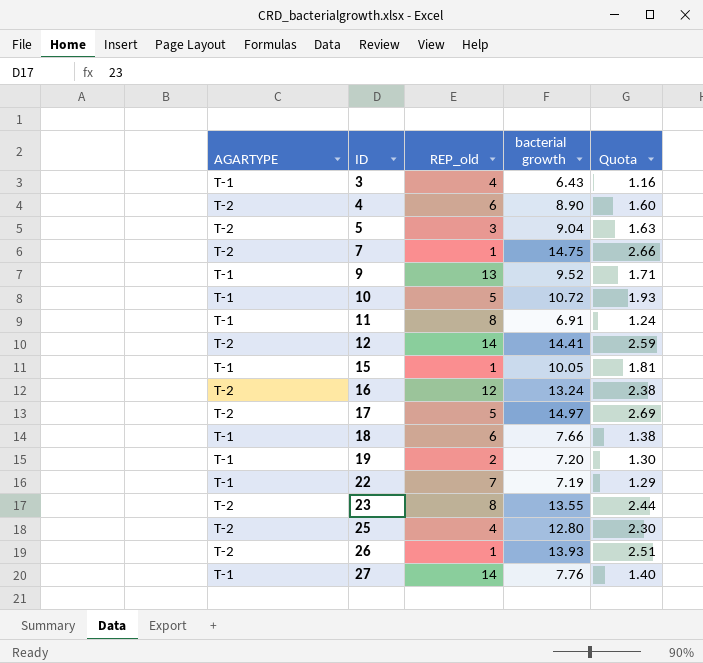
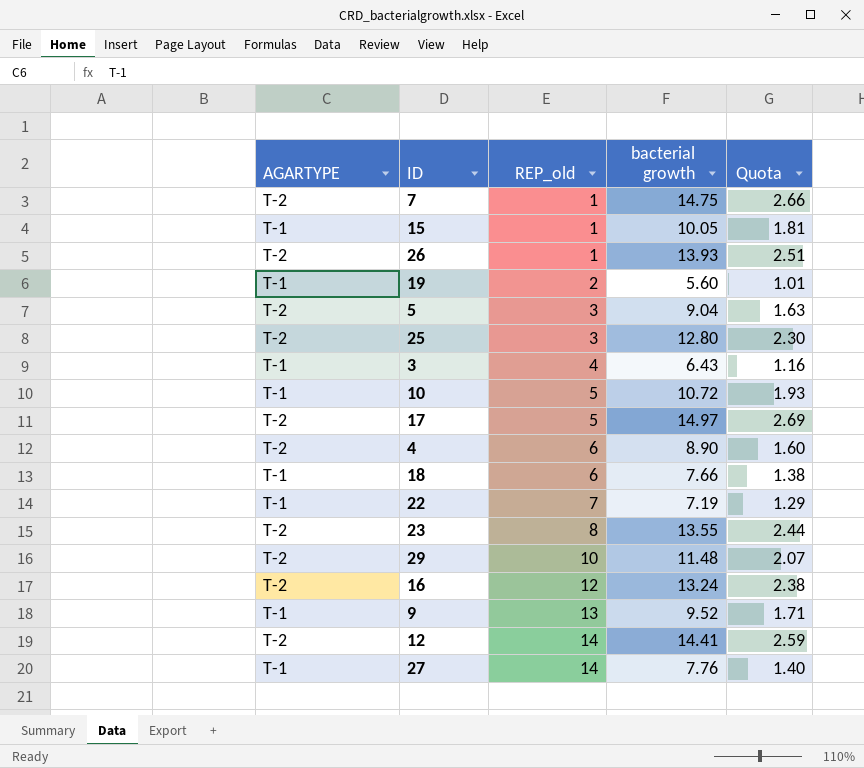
row order: ID ascending -> REP_old ascending
row 11: T-1 | 8 | 6.91 | 1.24 -> none
19 | bacterial growth: 7.20 -> 5.60
19 | Quota: 1.30 -> 1.01
25 | REP_old: 4 -> 3
row 29: none -> T-2 | 10 | 11.48 | 2.07

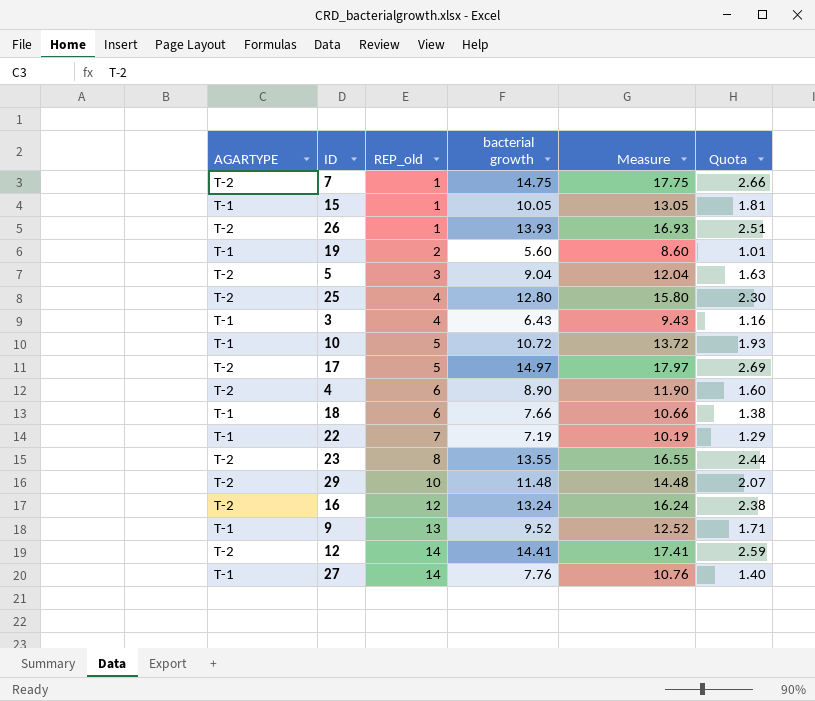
column Measure | formula: none -> [bacterial growth] + 3
25 | REP_old: 3 -> 4

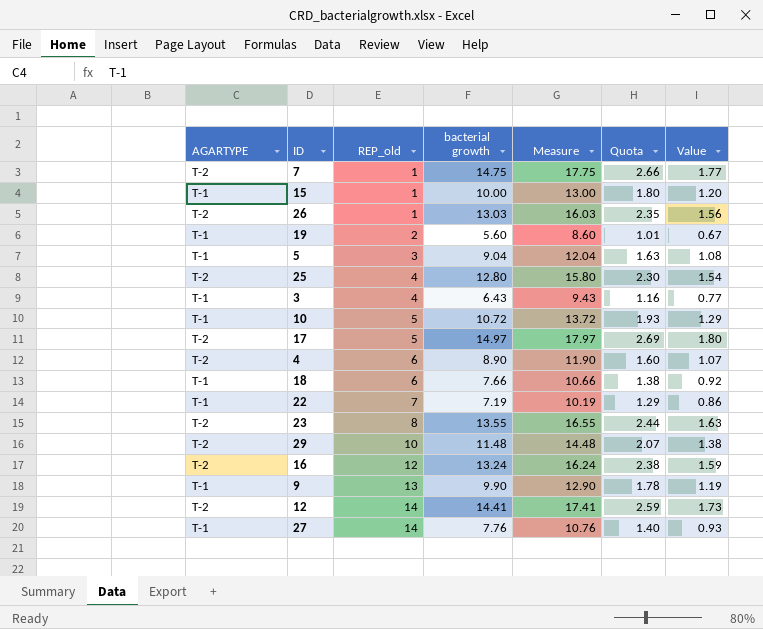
column Value | formula: none -> [bacterial growth] * 0.12
15 | bacterial growth: 10.05 -> 10.00
15 | Measure: 13.05 -> 13.00
15 | Quota: 1.81 -> 1.80
26 | bacterial growth: 13.93 -> 13.03
26 | Measure: 16.93 -> 16.03
26 | Quota: 2.51 -> 2.35
5 | AGARTYPE: T-2 -> T-1
9 | bacterial growth: 9.52 -> 9.90
9 | Measure: 12.52 -> 12.90
9 | Quota: 1.71 -> 1.78

